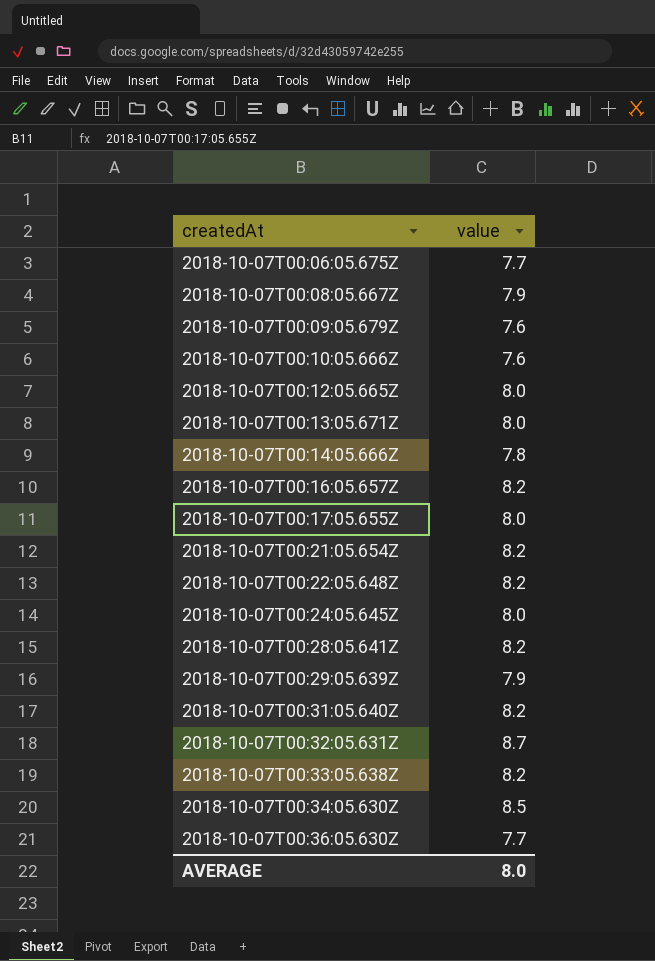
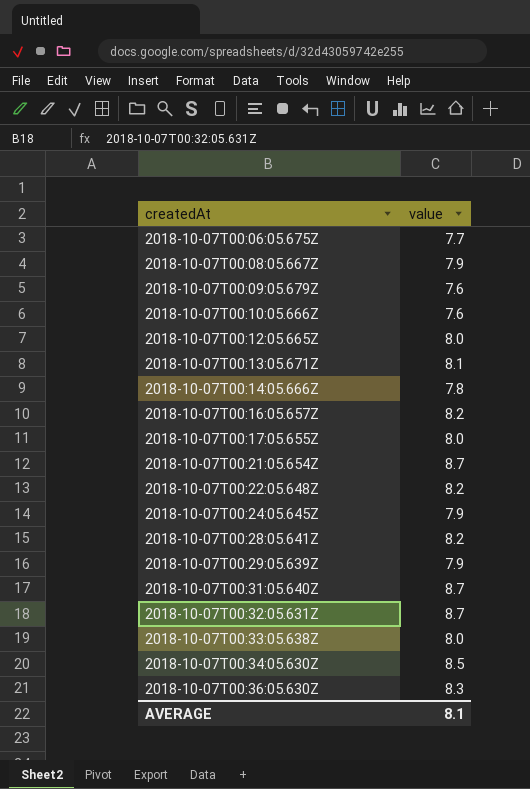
2018-10-07T00:13:05.671Z | value: 8.0 -> 8.1
2018-10-07T00:21:05.654Z | value: 8.2 -> 8.7
2018-10-07T00:24:05.645Z | value: 8.0 -> 7.9
2018-10-07T00:31:05.640Z | value: 8.2 -> 8.7
2018-10-07T00:33:05.638Z | value: 8.2 -> 8.0
2018-10-07T00:36:05.630Z | value: 7.7 -> 8.3
AVERAGE | value: 8.0 -> 8.1

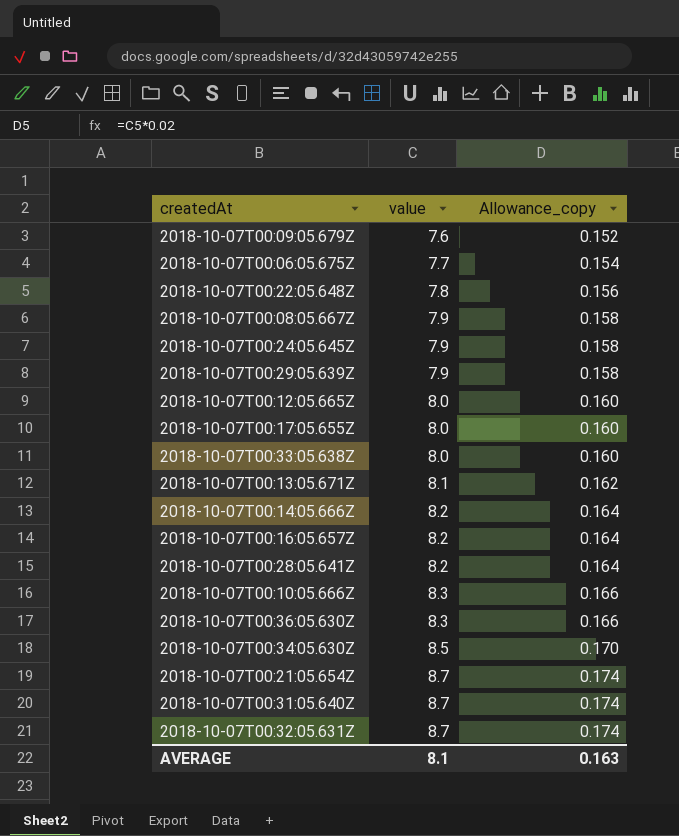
row order: createdAt ascending -> value ascending
column Allowance_copy | formula: none -> [value] * 0.02
2018-10-07T00:22:05.648Z | value: 8.2 -> 7.8
2018-10-07T00:14:05.666Z | value: 7.8 -> 8.2
2018-10-07T00:10:05.666Z | value: 7.6 -> 8.3

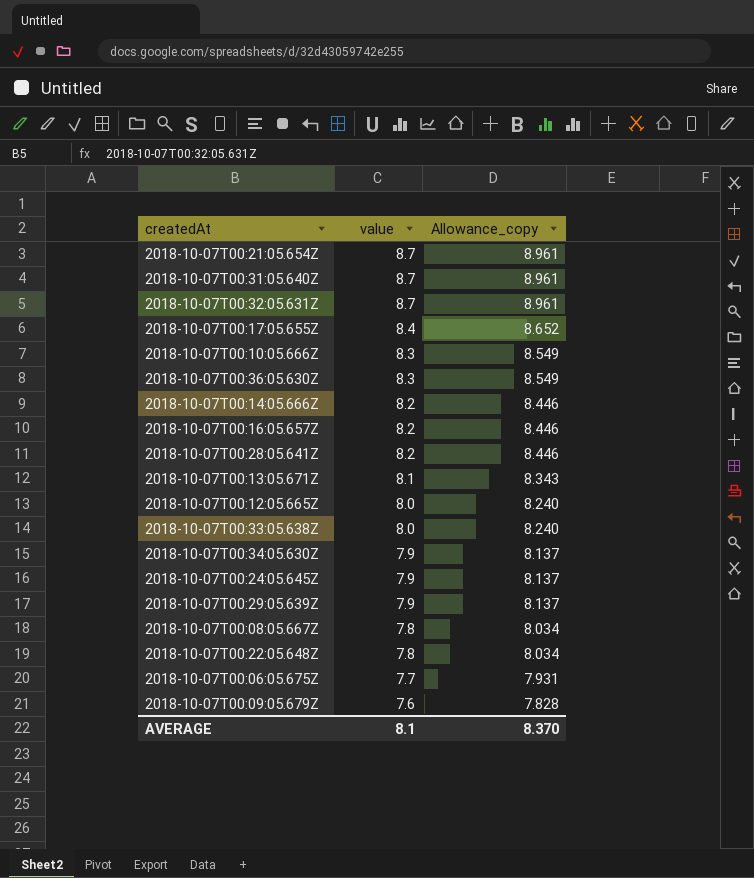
row order: value ascending -> value descending
column Allowance_copy | formula: [value] * 0.02 -> [value] * 1.03
2018-10-07T00:17:05.655Z | value: 8.0 -> 8.4
2018-10-07T00:34:05.630Z | value: 8.5 -> 7.9
2018-10-07T00:08:05.667Z | value: 7.9 -> 7.8
AVERAGE | Allowance_copy: 0.163 -> 8.370

